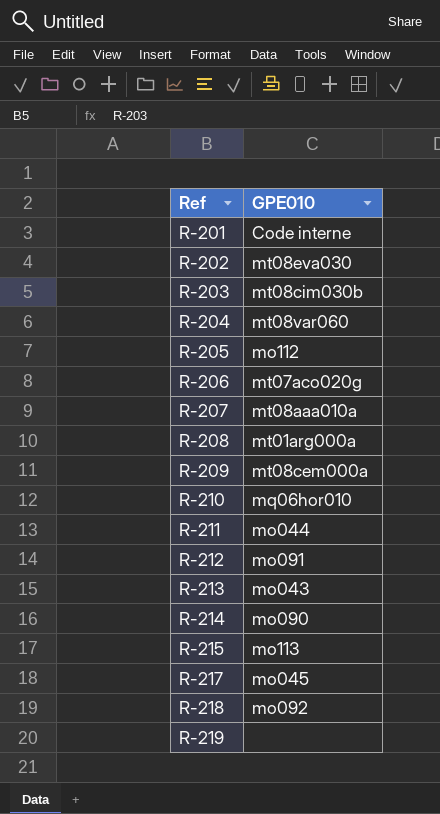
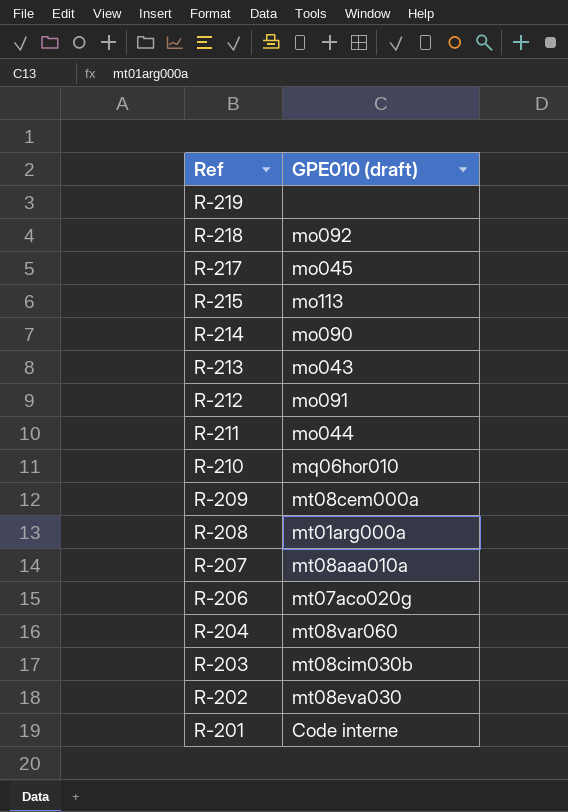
row order: Ref ascending -> Ref descending
column name: GPE010 -> GPE010 (draft)
row R-205: mo112 -> none

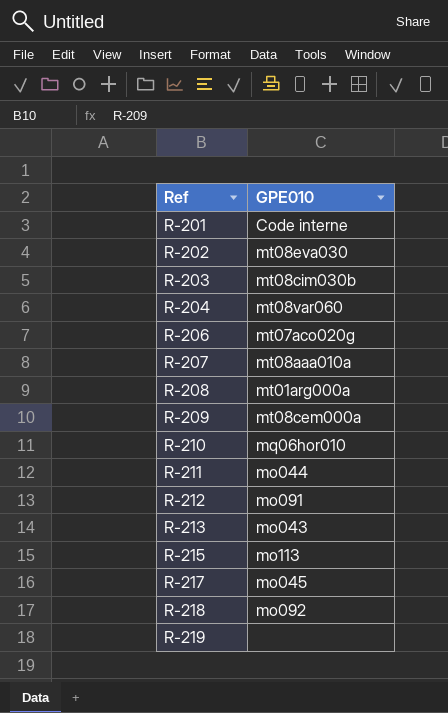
row order: Ref descending -> Ref ascending
column name: GPE010 (draft) -> GPE010
row R-214: mo090 -> none

